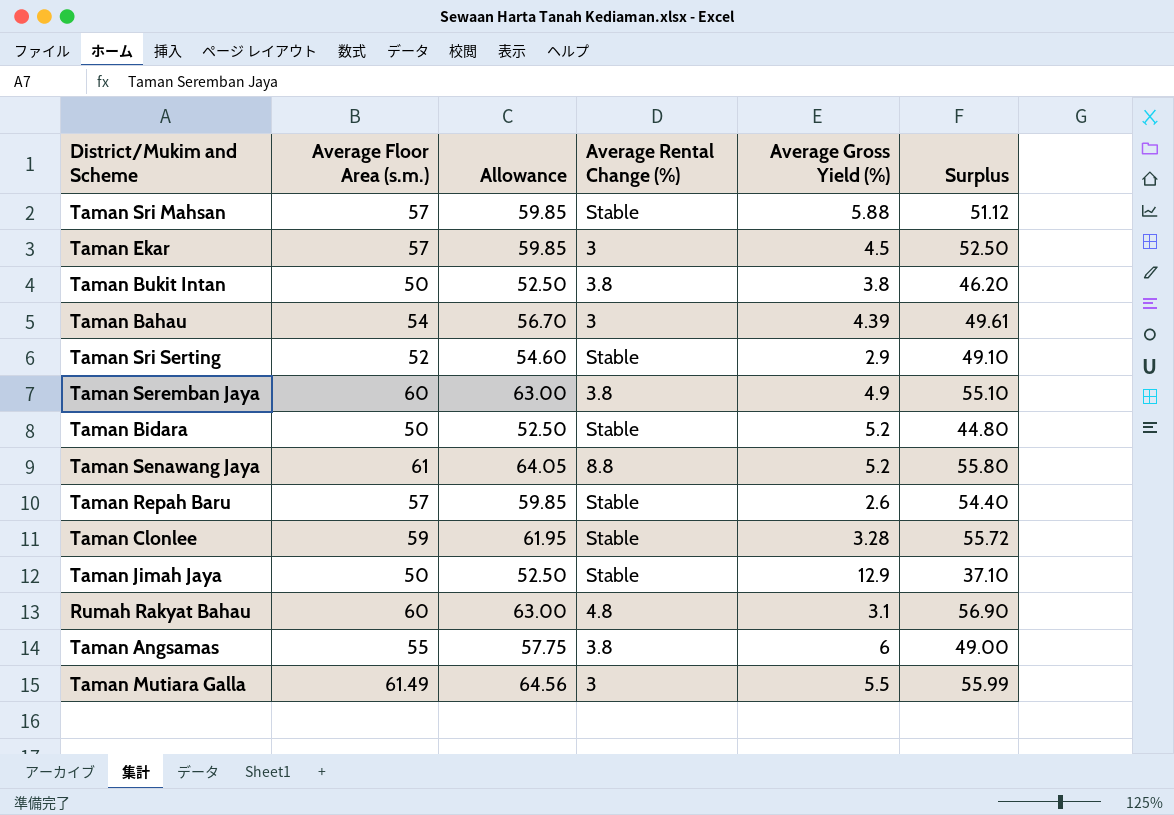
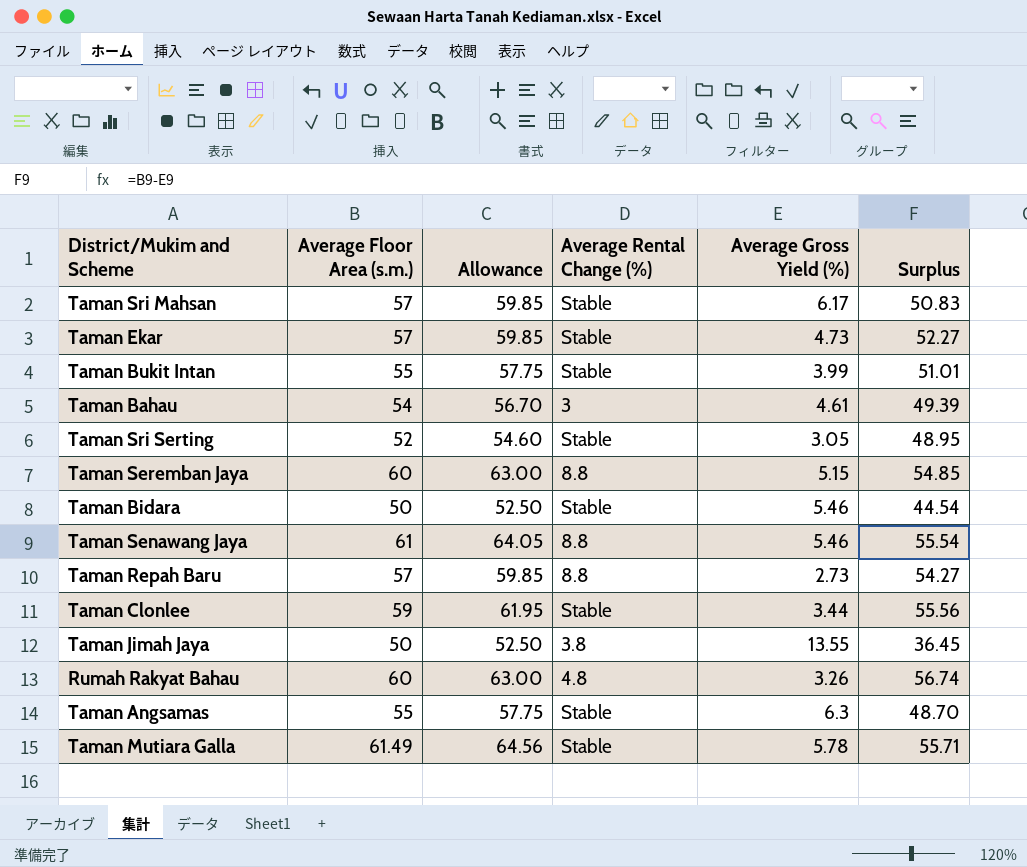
Taman Sri Mahsan | Average Gross Yield (%): 5.88 -> 6.17
Taman Sri Mahsan | Surplus: 51.12 -> 50.83
Taman Ekar | Average Rental Change (%): 3 -> Stable
Taman Ekar | Average Gross Yield (%): 4.5 -> 4.73
Taman Ekar | Surplus: 52.50 -> 52.27
Taman Bukit Intan | Average Floor Area (s.m.): 50 -> 55
Taman Bukit Intan | Allowance: 52.50 -> 57.75
Taman Bukit Intan | Average Rental Change (%): 3.8 -> Stable
Taman Bukit Intan | Average Gross Yield (%): 3.8 -> 3.99
Taman Bukit Intan | Surplus: 46.20 -> 51.01
Taman Bahau | Average Gross Yield (%): 4.39 -> 4.61
Taman Bahau | Surplus: 49.61 -> 49.39
Taman Sri Serting | Average Gross Yield (%): 2.9 -> 3.05
Taman Sri Serting | Surplus: 49.10 -> 48.95
Taman Seremban Jaya | Average Rental Change (%): 3.8 -> 8.8
Taman Seremban Jaya | Average Gross Yield (%): 4.9 -> 5.15
Taman Seremban Jaya | Surplus: 55.10 -> 54.85
Taman Bidara | Average Gross Yield (%): 5.2 -> 5.46
Taman Bidara | Surplus: 44.80 -> 44.54
Taman Senawang Jaya | Average Gross Yield (%): 5.2 -> 5.46
Taman Senawang Jaya | Surplus: 55.80 -> 55.54
Taman Repah Baru | Average Rental Change (%): Stable -> 8.8
Taman Repah Baru | Average Gross Yield (%): 2.6 -> 2.73
Taman Repah Baru | Surplus: 54.40 -> 54.27
Taman Clonlee | Average Gross Yield (%): 3.28 -> 3.44
Taman Clonlee | Surplus: 55.72 -> 55.56
Taman Jimah Jaya | Average Rental Change (%): Stable -> 3.8
Taman Jimah Jaya | Average Gross Yield (%): 12.9 -> 13.55
Taman Jimah Jaya | Surplus: 37.10 -> 36.45
Rumah Rakyat Bahau | Average Gross Yield (%): 3.1 -> 3.26
Rumah Rakyat Bahau | Surplus: 56.90 -> 56.74
Taman Angsamas | Average Rental Change (%): 3.8 -> Stable
Taman Angsamas | Average Gross Yield (%): 6 -> 6.3
Taman Angsamas | Surplus: 49.00 -> 48.70
Taman Mutiara Galla | Average Rental Change (%): 3 -> Stable
Taman Mutiara Galla | Average Gross Yield (%): 5.5 -> 5.78
Taman Mutiara Galla | Surplus: 55.99 -> 55.71

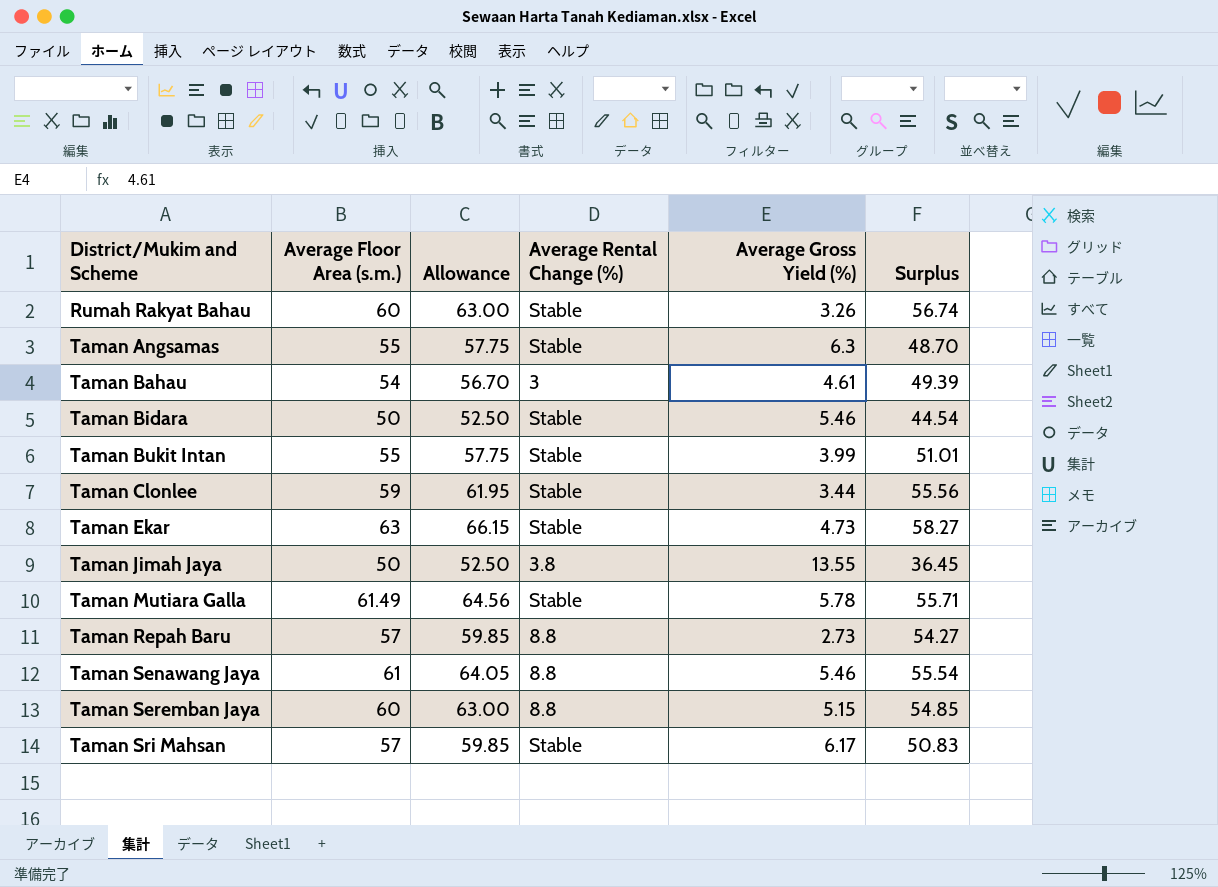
row order: none -> District/Mukim and Scheme ascending
row Taman Sri Serting: 52 | 54.60 | Stable | 3.05 | 48.95 -> none
Rumah Rakyat Bahau | Average Rental Change (%): 4.8 -> Stable
Taman Ekar | Average Floor Area (s.m.): 57 -> 63
Taman Ekar | Allowance: 59.85 -> 66.15
Taman Ekar | Surplus: 52.27 -> 58.27

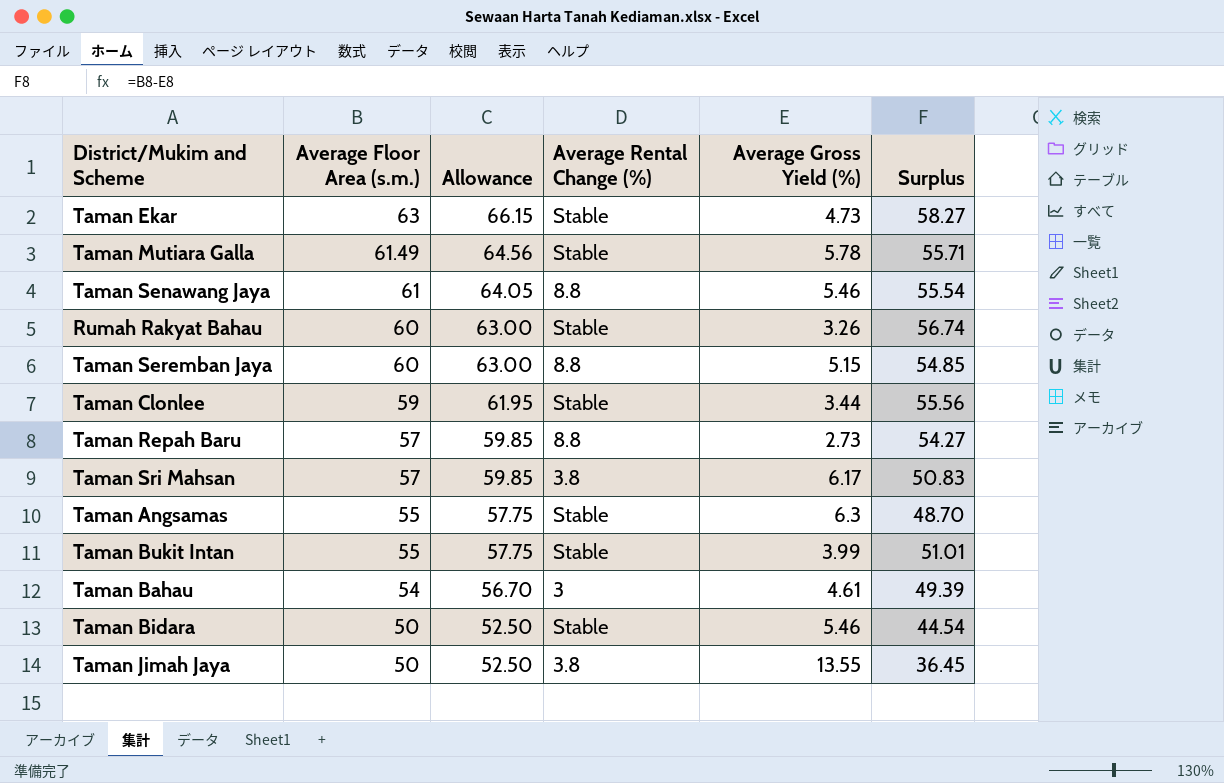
row order: District/Mukim and Scheme ascending -> Average Floor Area (s.m.) descending
Taman Sri Mahsan | Average Rental Change (%): Stable -> 3.8

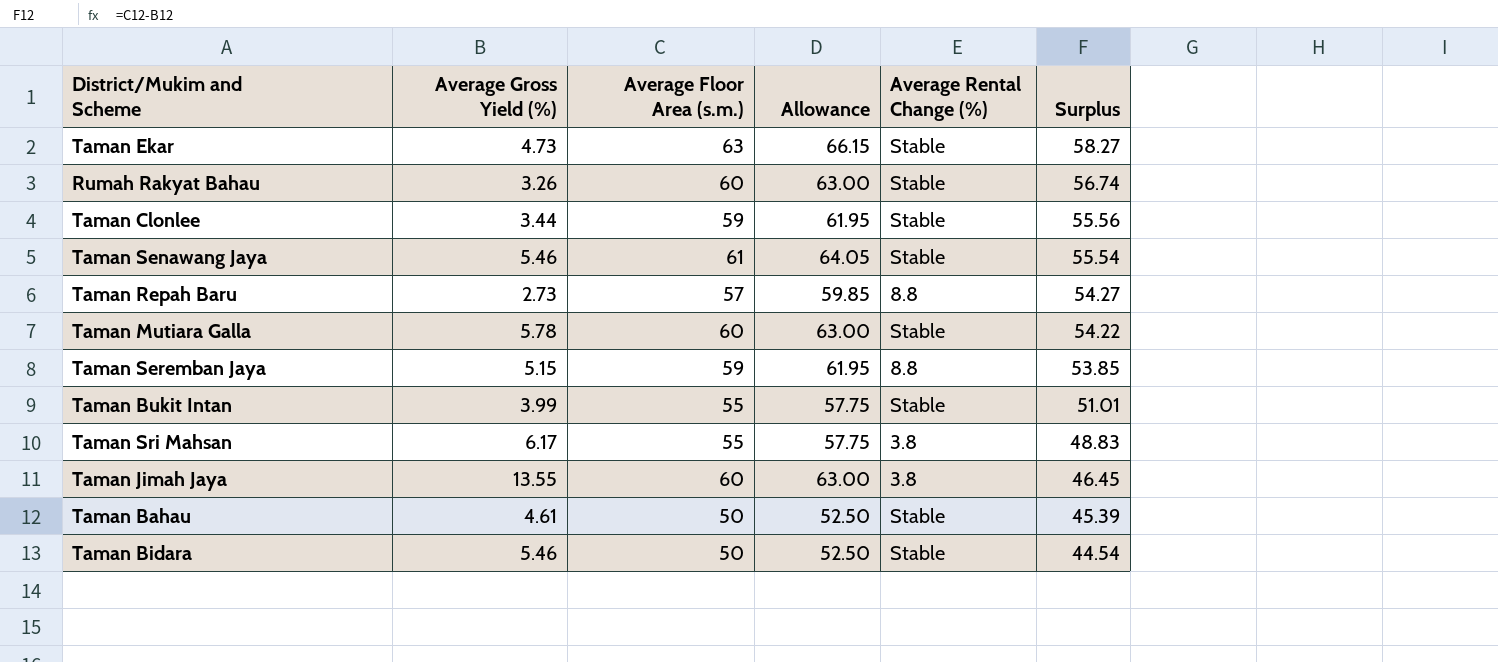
row order: Average Floor Area (s.m.) descending -> Surplus descending
column Average Gross Yield (%) | position: 5 -> 2
row Taman Angsamas: 55 | 57.75 | Stable | 6.3 | 48.70 -> none
Taman Senawang Jaya | Average Rental Change (%): 8.8 -> Stable
Taman Mutiara Galla | Average Floor Area (s.m.): 61.49 -> 60
Taman Mutiara Galla | Allowance: 64.56 -> 63.00
Taman Mutiara Galla | Surplus: 55.71 -> 54.22
Taman Seremban Jaya | Average Floor Area (s.m.): 60 -> 59
Taman Seremban Jaya | Allowance: 63.00 -> 61.95
Taman Seremban Jaya | Surplus: 54.85 -> 53.85
Taman Sri Mahsan | Average Floor Area (s.m.): 57 -> 55
Taman Sri Mahsan | Allowance: 59.85 -> 57.75
Taman Sri Mahsan | Surplus: 50.83 -> 48.83
Taman Jimah Jaya | Average Floor Area (s.m.): 50 -> 60
Taman Jimah Jaya | Allowance: 52.50 -> 63.00
Taman Jimah Jaya | Surplus: 36.45 -> 46.45
Taman Bahau | Average Floor Area (s.m.): 54 -> 50
Taman Bahau | Allowance: 56.70 -> 52.50
Taman Bahau | Average Rental Change (%): 3 -> Stable
Taman Bahau | Surplus: 49.39 -> 45.39

